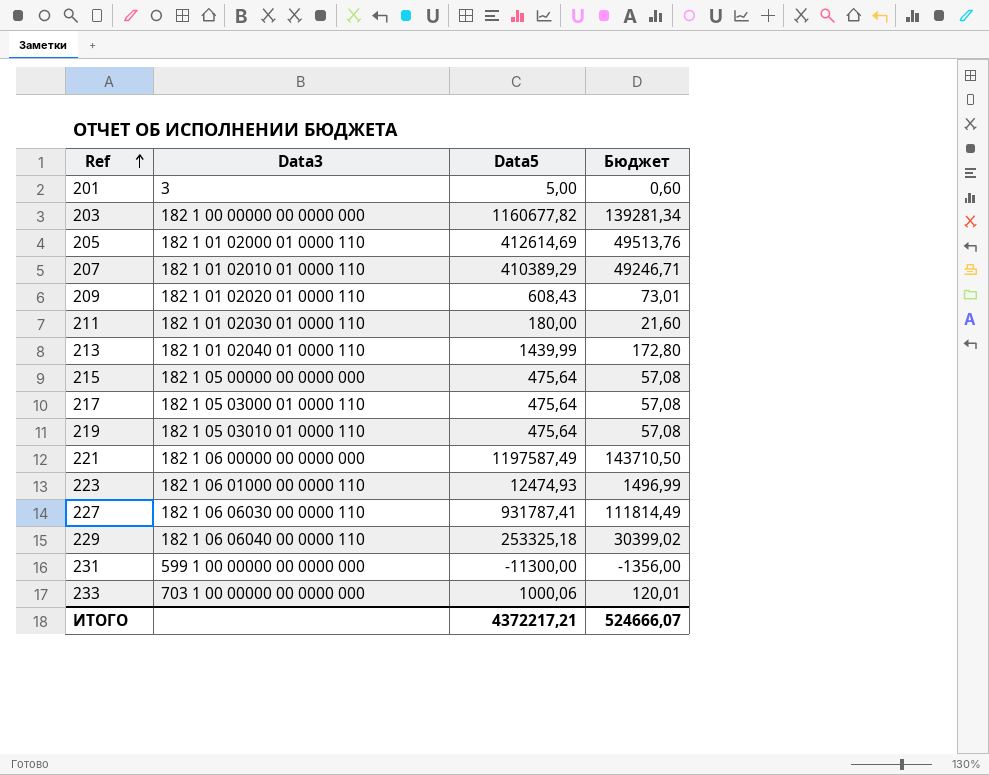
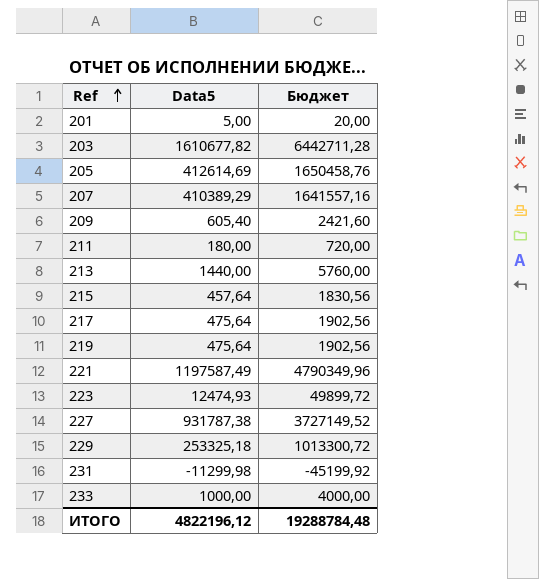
column Data3 | position: 2 -> none
column Бюджет | formula: [Data5] * 0,12 -> [Data5] * 4
203 | Data5: 1160677,82 -> 1610677,82
209 | Data5: 608,43 -> 605,40
213 | Data5: 1439,99 -> 1440,00
215 | Data5: 475,64 -> 457,64
227 | Data5: 931787,41 -> 931787,38
231 | Data5: -11300,00 -> -11299,98
233 | Data5: 1000,06 -> 1000,00
ИТОГО | Data5: 4372217,21 -> 4822196,12
ИТОГО | Бюджет: 524666,07 -> 19288784,48

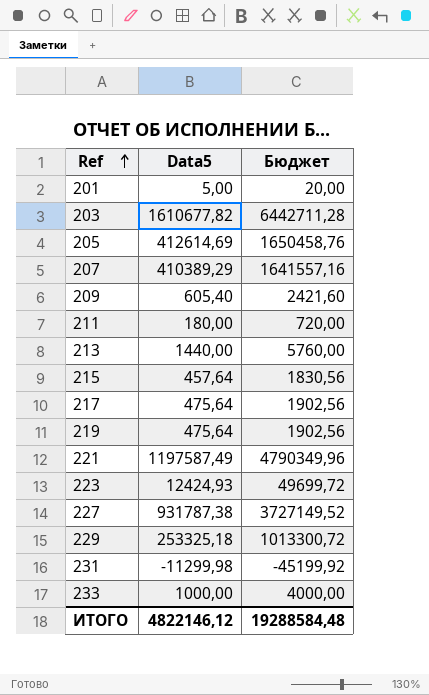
223 | Data5: 12474,93 -> 12424,93
223 | Бюджет: 49899,72 -> 49699,72
ИТОГО | Data5: 4822196,12 -> 4822146,12
ИТОГО | Бюджет: 19288784,48 -> 19288584,48

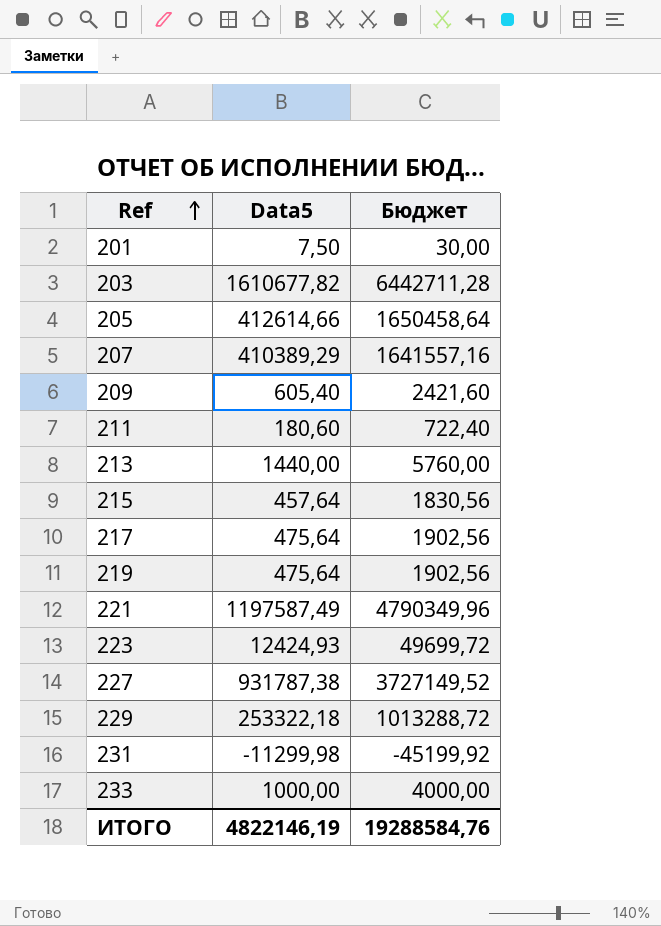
201 | Data5: 5,00 -> 7,50
201 | Бюджет: 20,00 -> 30,00
205 | Data5: 412614,69 -> 412614,66
205 | Бюджет: 1650458,76 -> 1650458,64
211 | Data5: 180,00 -> 180,60
211 | Бюджет: 720,00 -> 722,40
229 | Data5: 253325,18 -> 253322,18
229 | Бюджет: 1013300,72 -> 1013288,72
ИТОГО | Data5: 4822146,12 -> 4822146,19
ИТОГО | Бюджет: 19288584,48 -> 19288584,76

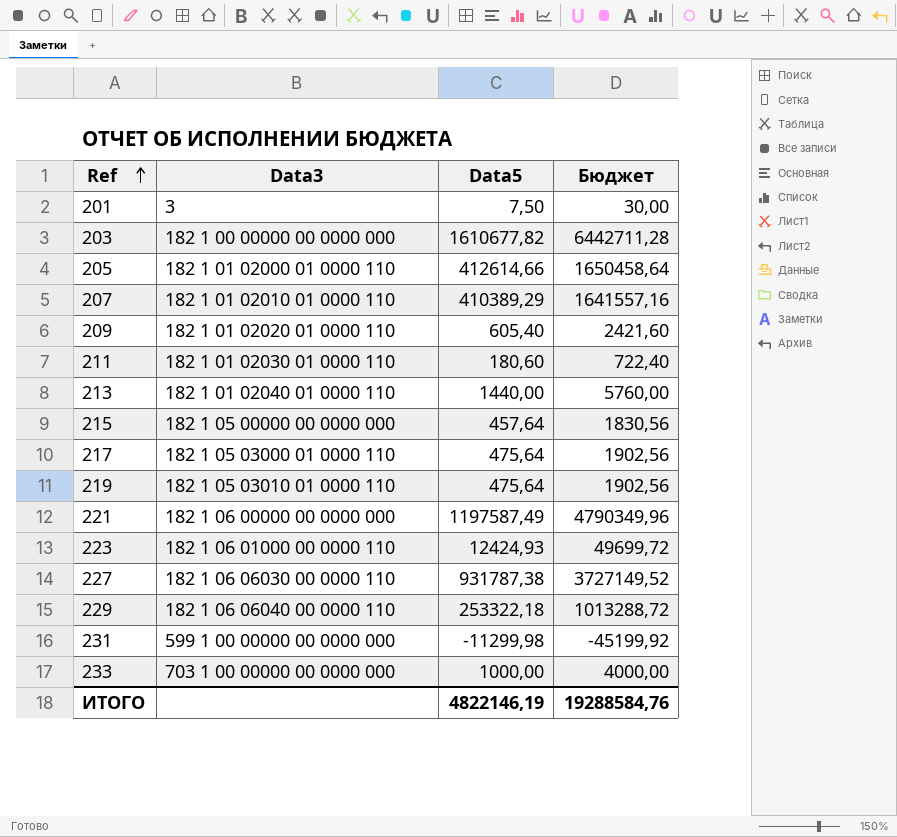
column Data3 | position: none -> 2

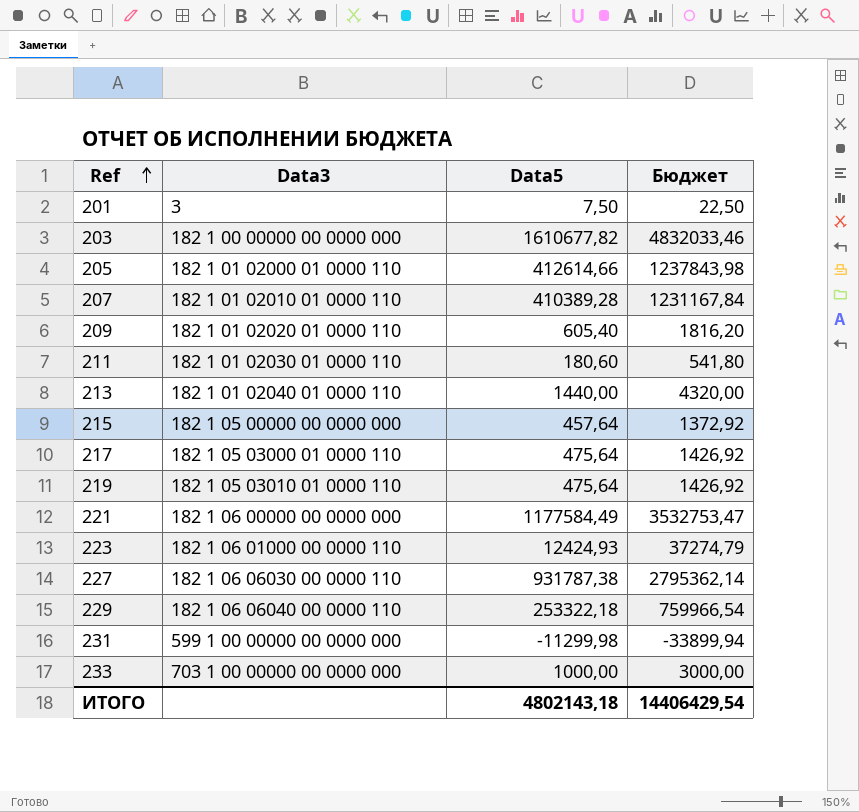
column Бюджет | formula: [Data5] * 4 -> [Data5] * 3
207 | Data5: 410389,29 -> 410389,28
221 | Data5: 1197587,49 -> 1177584,49
ИТОГО | Data5: 4822146,19 -> 4802143,18
ИТОГО | Бюджет: 19288584,76 -> 14406429,54

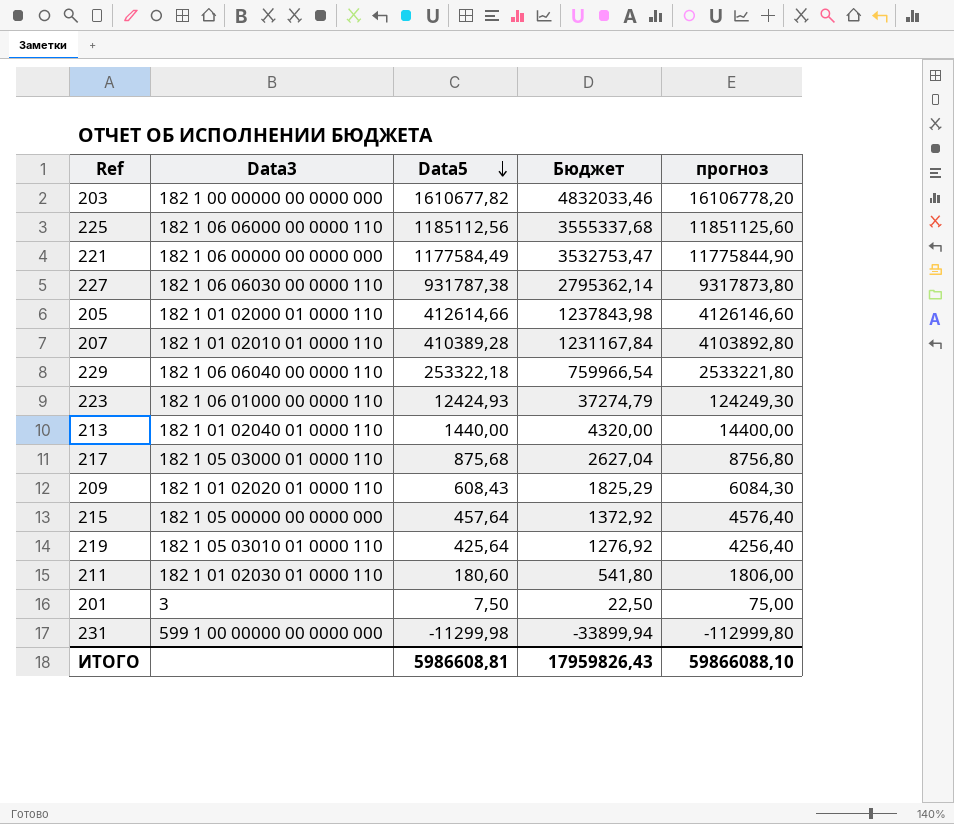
row order: Ref ascending -> Data5 descending
column прогноз | formula: none -> [Data5] * 10
row 233: 703 1 00 00000 00 0000 000 | 1000,00 | 3000,00 -> none
row 225: none -> 182 1 06 06000 00 0000 110 | 1185112,56 | 3555337,68 | 11851125,60
217 | Data5: 475,64 -> 875,68
217 | Бюджет: 1426,92 -> 2627,04
209 | Data5: 605,40 -> 608,43
209 | Бюджет: 1816,20 -> 1825,29
219 | Data5: 475,64 -> 425,64
219 | Бюджет: 1426,92 -> 1276,92
ИТОГО | Data5: 4802143,18 -> 5986608,81
ИТОГО | Бюджет: 14406429,54 -> 17959826,43

